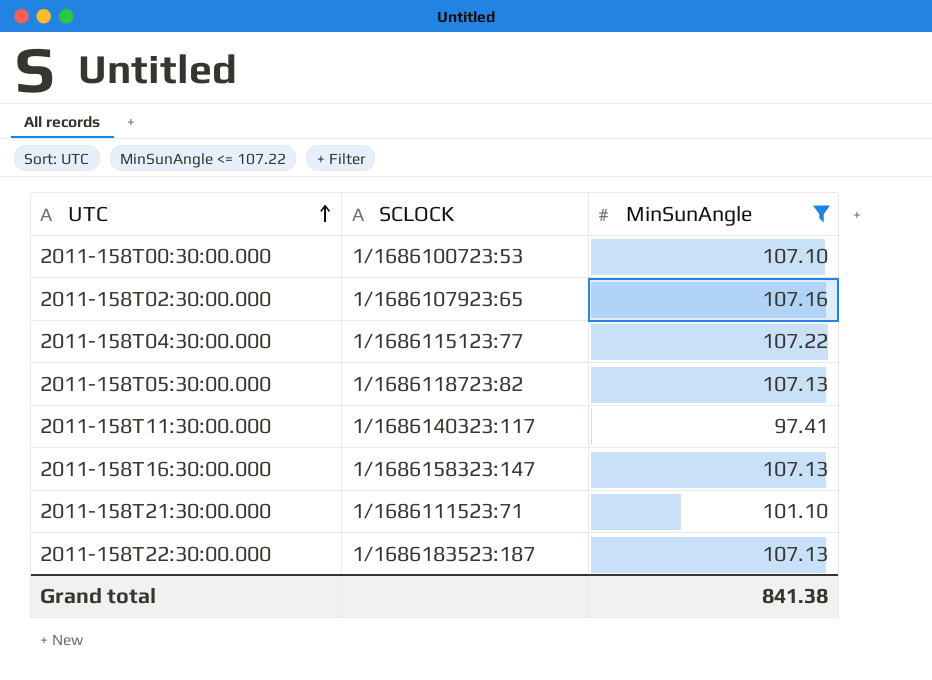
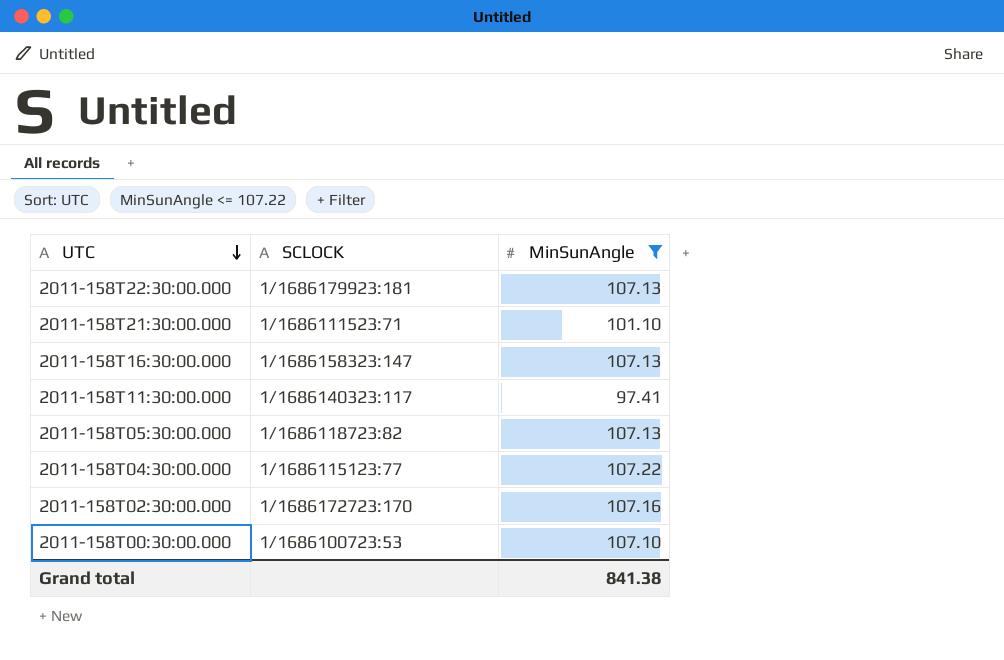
row order: UTC ascending -> UTC descending
2011-158T22:30:00.000 | SCLOCK: 1/1686183523:187 -> 1/1686179923:181
2011-158T02:30:00.000 | SCLOCK: 1/1686107923:65 -> 1/1686172723:170

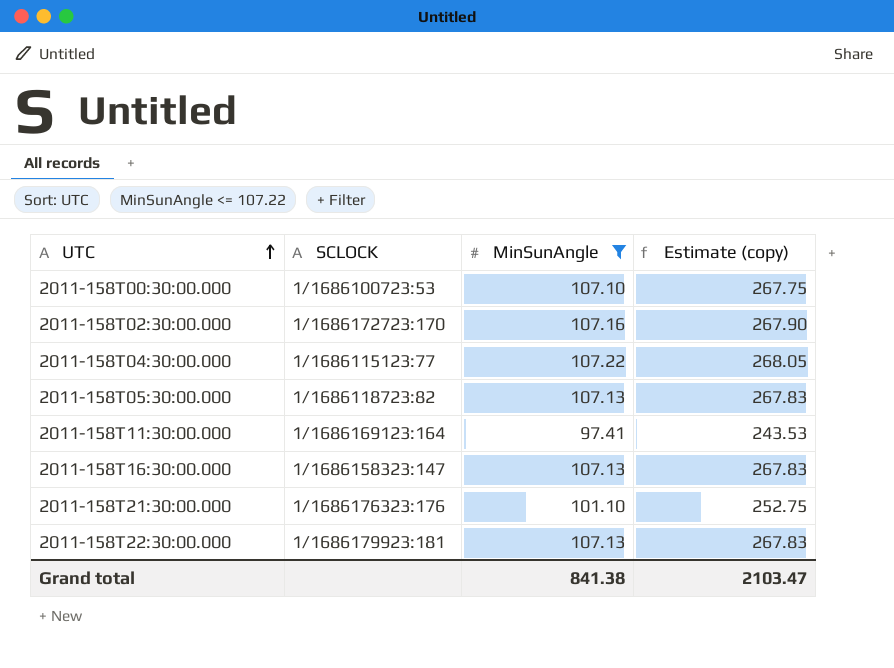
row order: UTC descending -> UTC ascending
column Estimate (copy) | formula: none -> [MinSunAngle] * 2.5
2011-158T11:30:00.000 | SCLOCK: 1/1686140323:117 -> 1/1686169123:164
2011-158T21:30:00.000 | SCLOCK: 1/1686111523:71 -> 1/1686176323:176

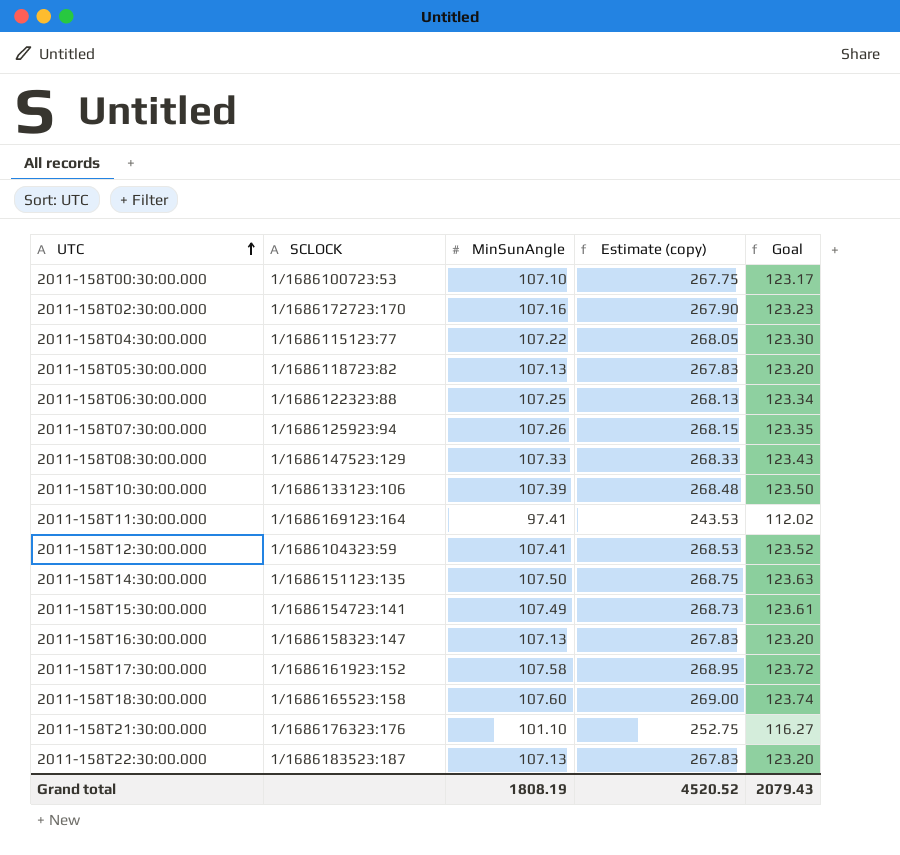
filter: MinSunAngle <= 107.22 -> none
column Goal | formula: none -> [MinSunAngle] * 1.15
2011-158T22:30:00.000 | SCLOCK: 1/1686179923:181 -> 1/1686183523:187
Grand total | MinSunAngle: 841.38 -> 1808.19
Grand total | Estimate (copy): 2103.47 -> 4520.52

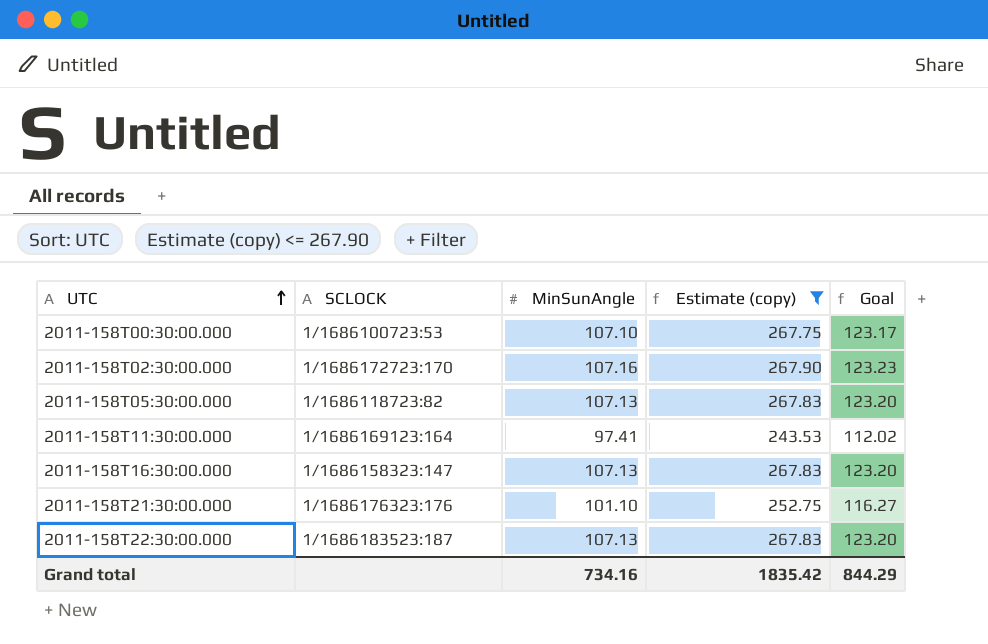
filter: none -> Estimate (copy) <= 267.90
Grand total | MinSunAngle: 1808.19 -> 734.16
Grand total | Estimate (copy): 4520.52 -> 1835.42
Grand total | Goal: 2079.43 -> 844.29

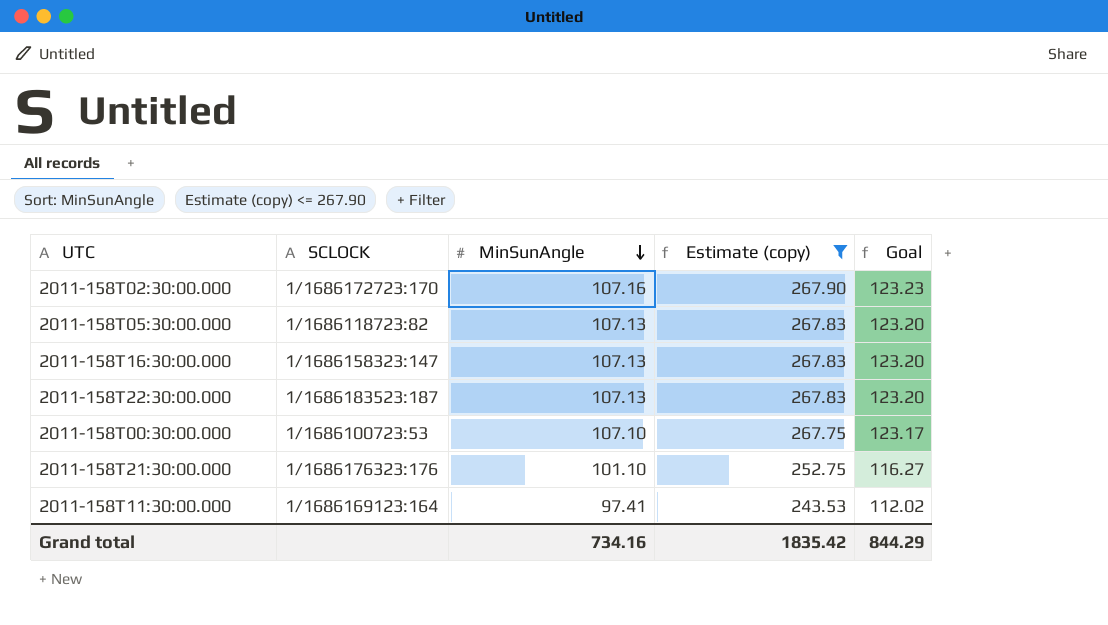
row order: UTC ascending -> MinSunAngle descending

